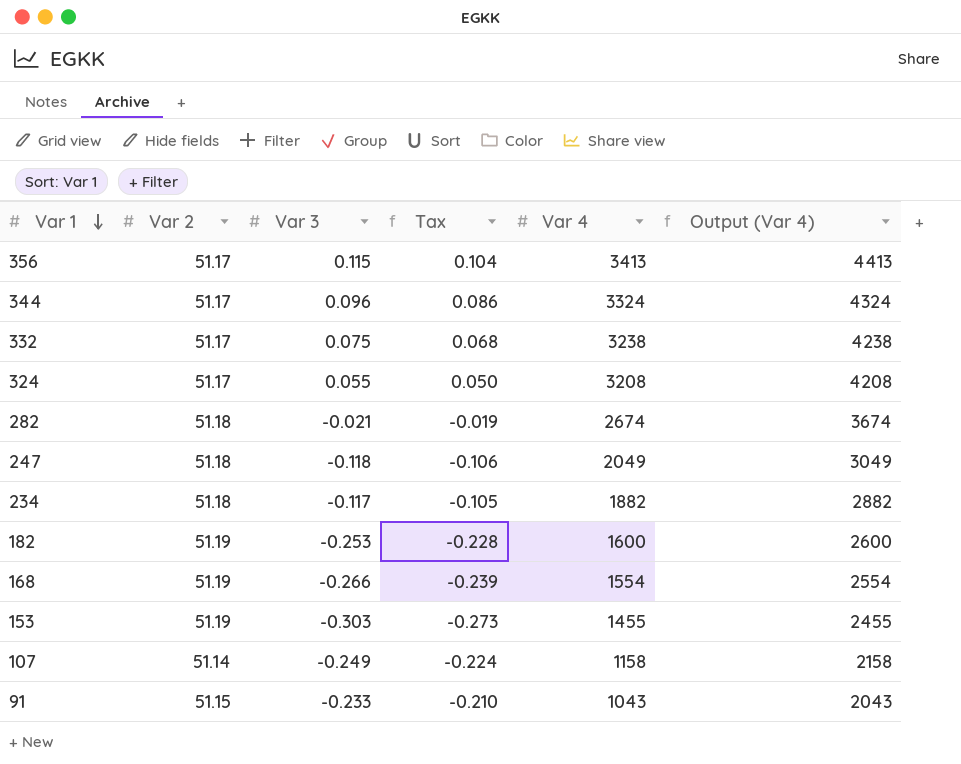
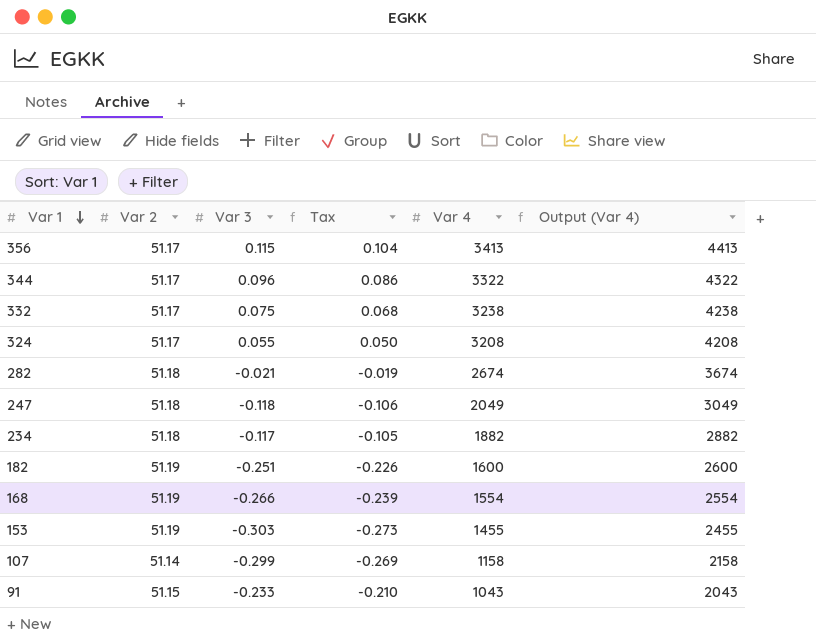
344 | Var 4: 3324 -> 3322
344 | Output (Var 4): 4324 -> 4322
182 | Var 3: -0.253 -> -0.251
182 | Tax: -0.228 -> -0.226
107 | Var 3: -0.249 -> -0.299
107 | Tax: -0.224 -> -0.269

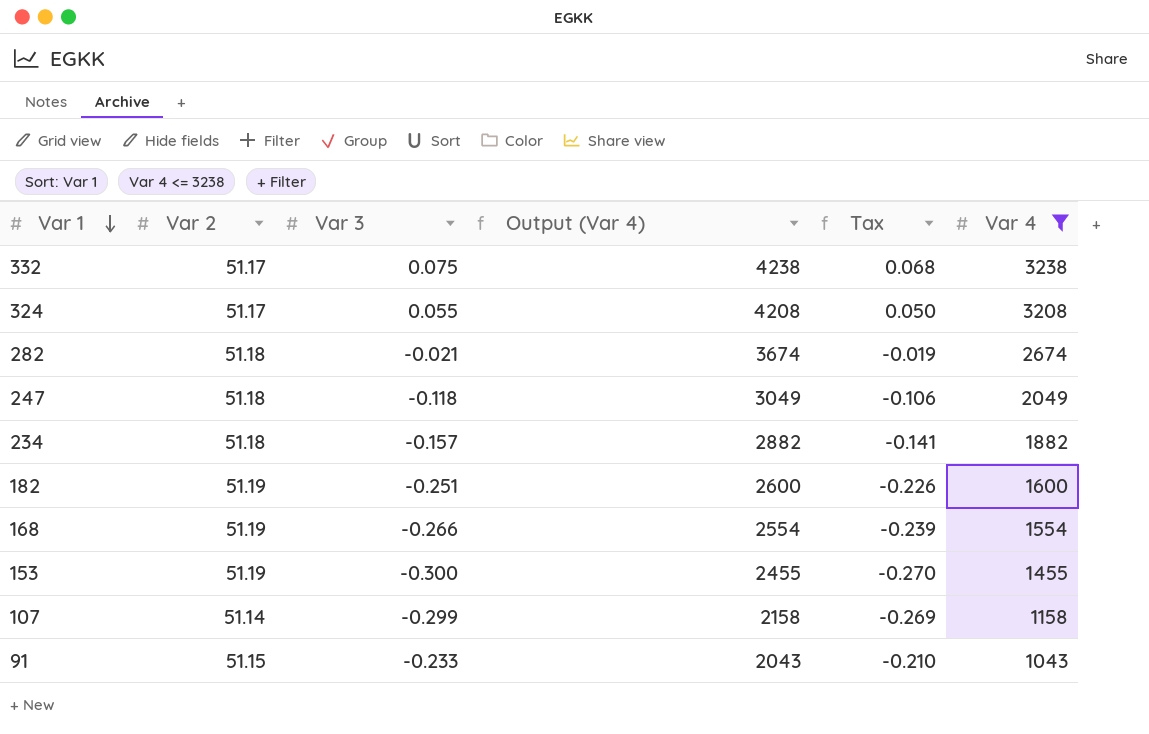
filter: none -> Var 4 <= 3238
column Output (Var 4) | position: 6 -> 4
234 | Var 3: -0.117 -> -0.157
234 | Tax: -0.105 -> -0.141
153 | Var 3: -0.303 -> -0.300
153 | Tax: -0.273 -> -0.270

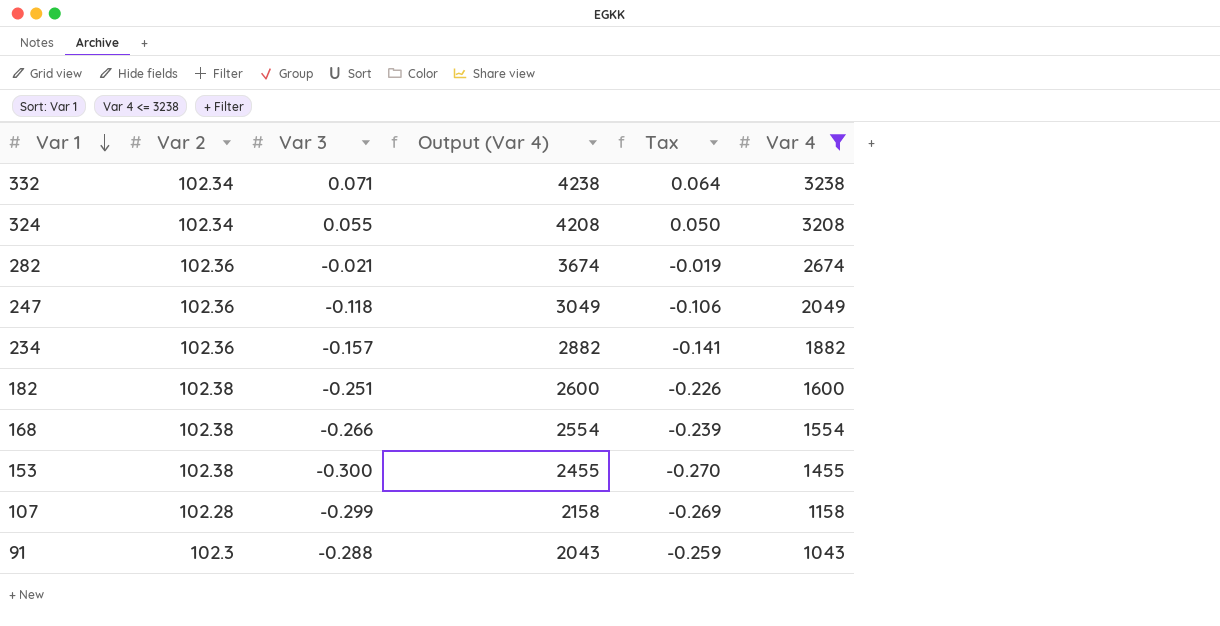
332 | Var 2: 51.17 -> 102.34
332 | Var 3: 0.075 -> 0.071
332 | Tax: 0.068 -> 0.064
324 | Var 2: 51.17 -> 102.34
282 | Var 2: 51.18 -> 102.36
247 | Var 2: 51.18 -> 102.36
234 | Var 2: 51.18 -> 102.36
182 | Var 2: 51.19 -> 102.38
168 | Var 2: 51.19 -> 102.38
153 | Var 2: 51.19 -> 102.38
107 | Var 2: 51.14 -> 102.28
91 | Var 2: 51.15 -> 102.3
91 | Var 3: -0.233 -> -0.288
91 | Tax: -0.210 -> -0.259

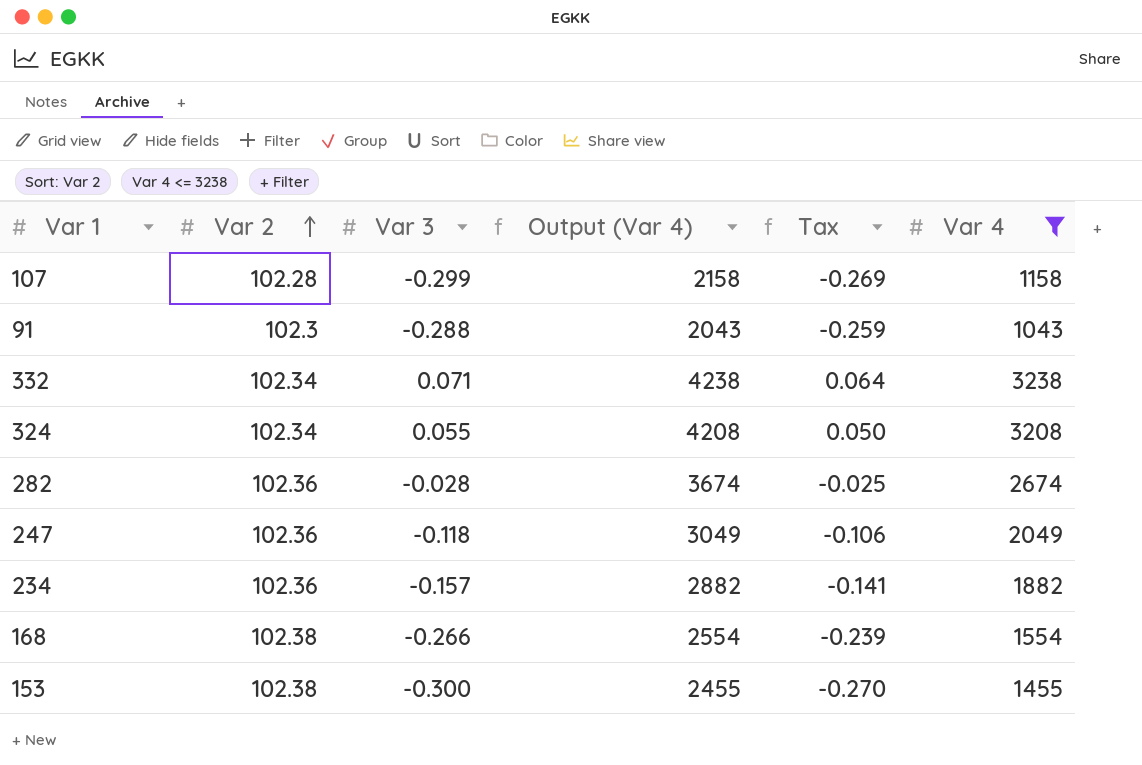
row order: Var 1 descending -> Var 2 ascending
row 182: 102.38 | -0.251 | 2600 | -0.226 | 1600 -> none
282 | Var 3: -0.021 -> -0.028
282 | Tax: -0.019 -> -0.025

